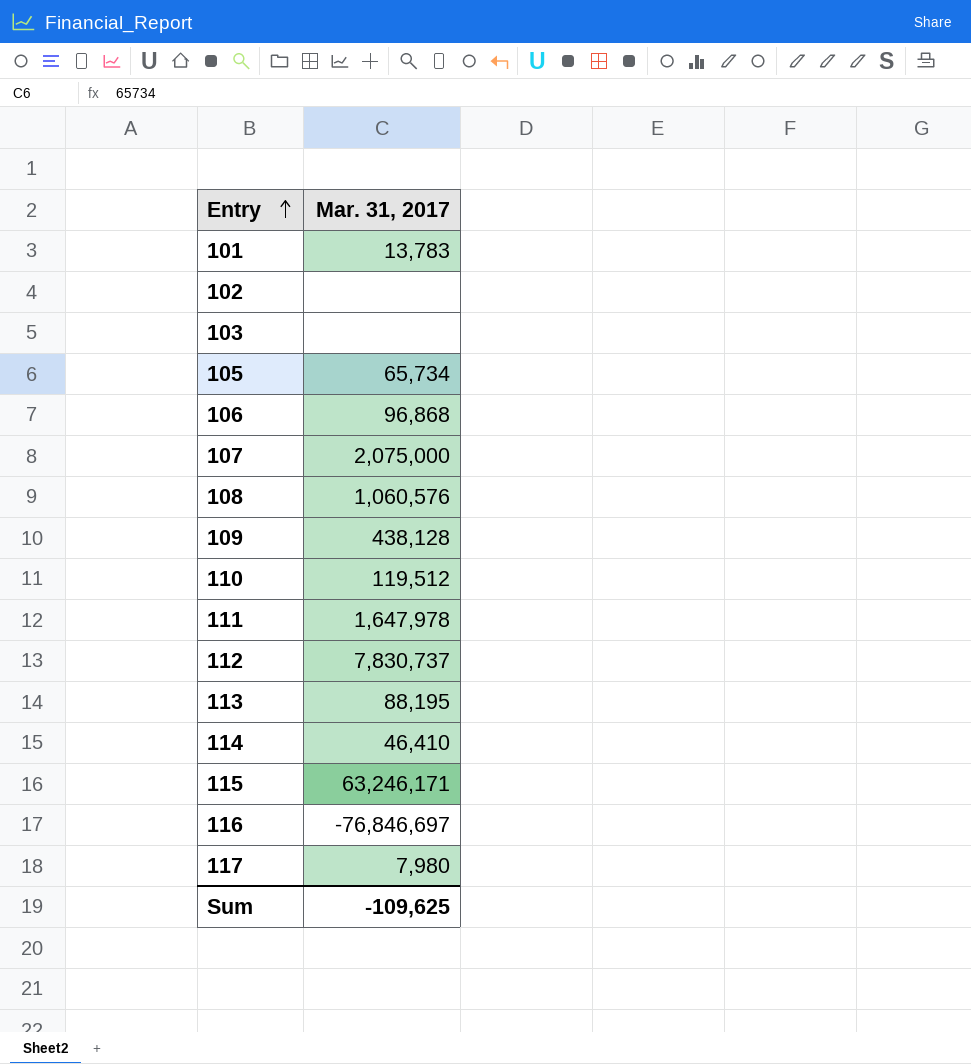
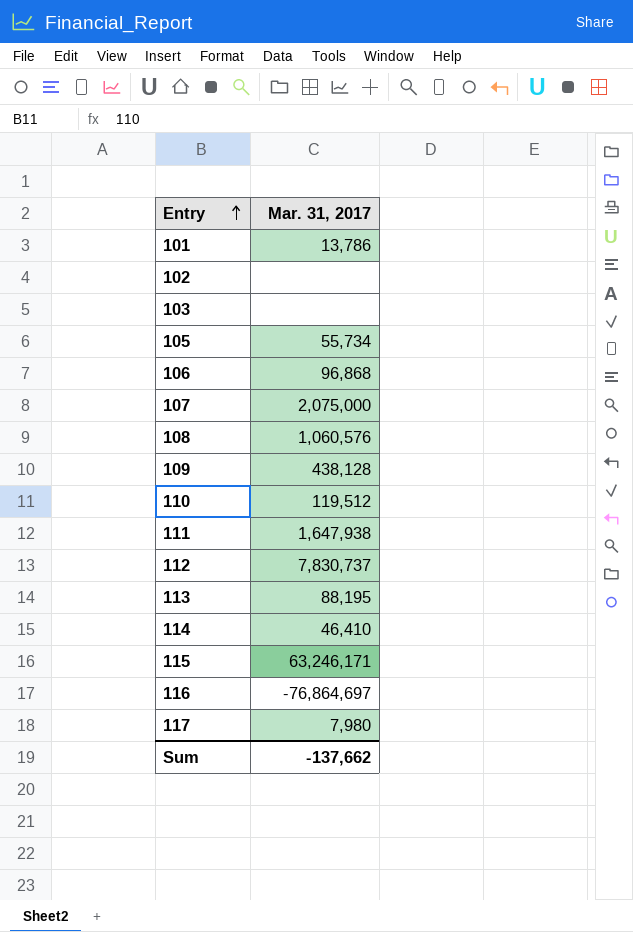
101 | Mar. 31, 2017: 13,783 -> 13,786
105 | Mar. 31, 2017: 65,734 -> 55,734
111 | Mar. 31, 2017: 1,647,978 -> 1,647,938
116 | Mar. 31, 2017: -76,846,697 -> -76,864,697
Sum | Mar. 31, 2017: -109,625 -> -137,662

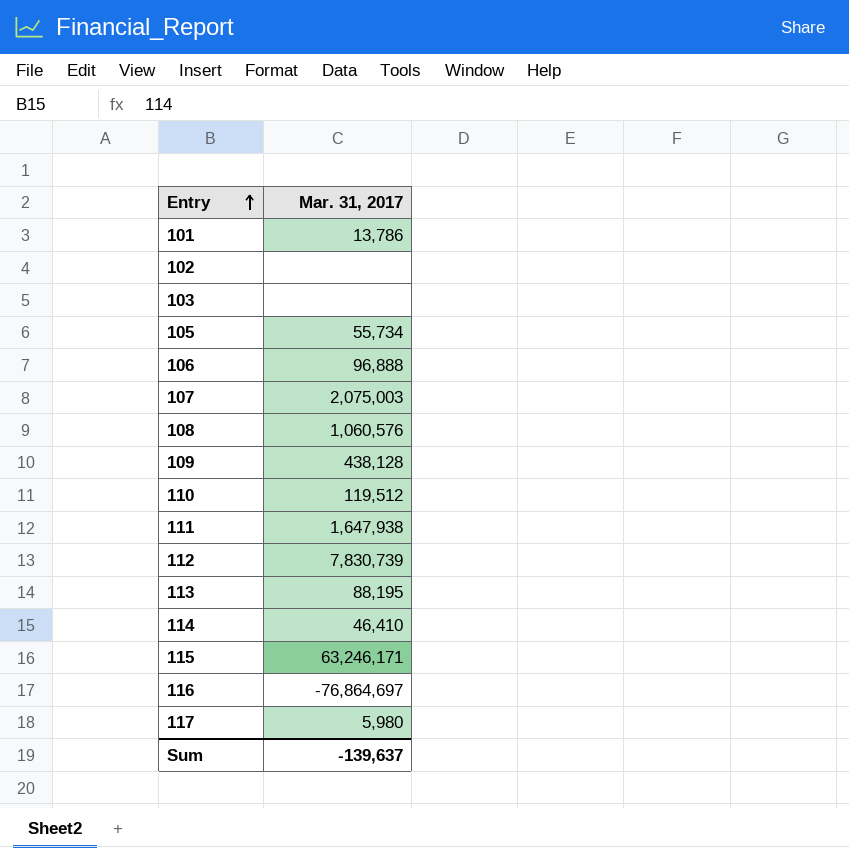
106 | Mar. 31, 2017: 96,868 -> 96,888
107 | Mar. 31, 2017: 2,075,000 -> 2,075,003
112 | Mar. 31, 2017: 7,830,737 -> 7,830,739
117 | Mar. 31, 2017: 7,980 -> 5,980
Sum | Mar. 31, 2017: -137,662 -> -139,637

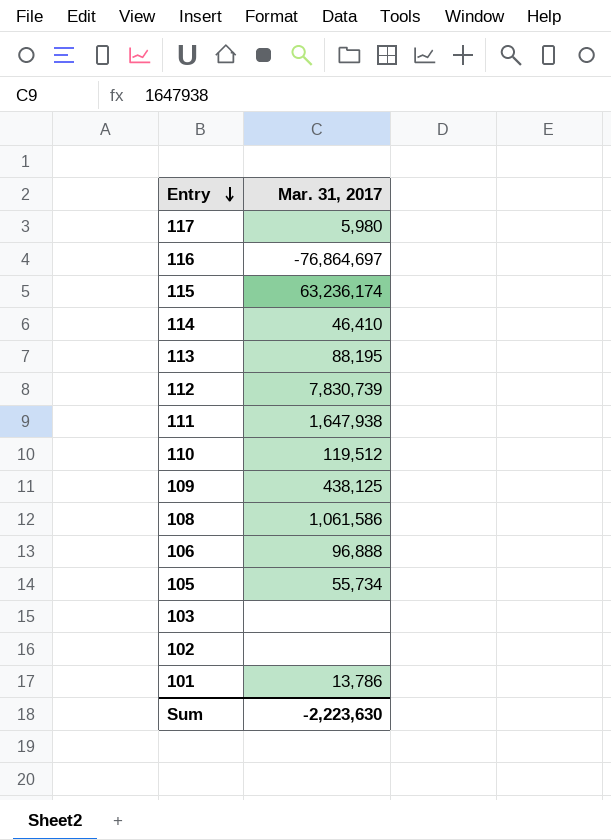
row order: Entry ascending -> Entry descending
row 107: 2,075,003 -> none
115 | Mar. 31, 2017: 63,246,171 -> 63,236,174
109 | Mar. 31, 2017: 438,128 -> 438,125
108 | Mar. 31, 2017: 1,060,576 -> 1,061,586
Sum | Mar. 31, 2017: -139,637 -> -2,223,630

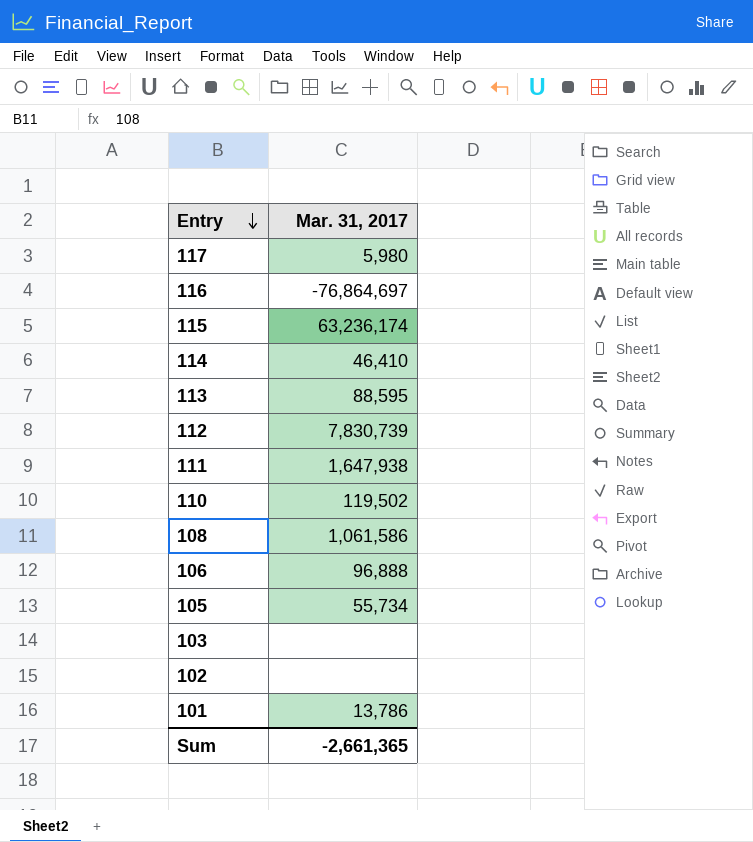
row 109: 438,125 -> none
113 | Mar. 31, 2017: 88,195 -> 88,595
110 | Mar. 31, 2017: 119,512 -> 119,502
Sum | Mar. 31, 2017: -2,223,630 -> -2,661,365

